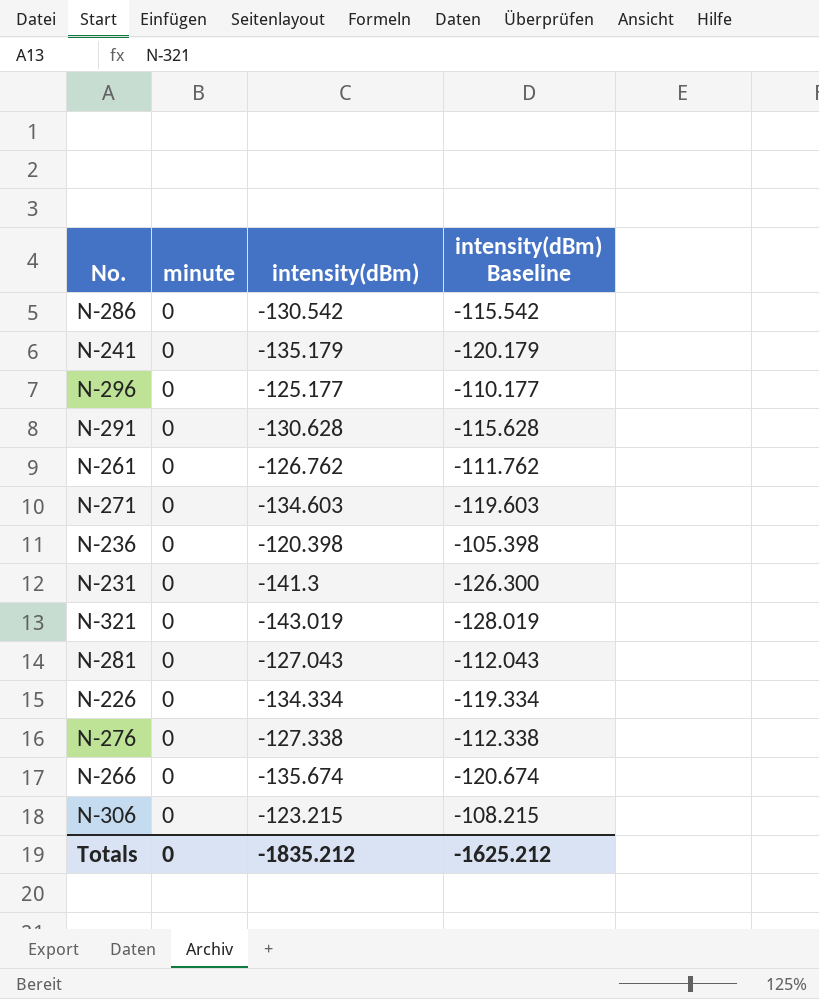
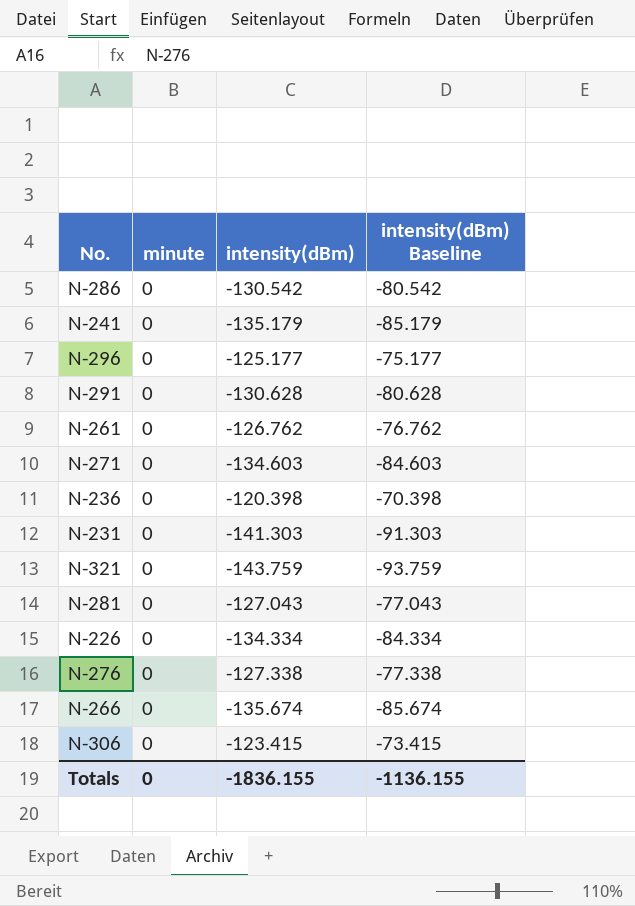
column intensity(dBm) Baseline | formula: [intensity(dBm)] + 15 -> [intensity(dBm)] + 50
N-231 | intensity(dBm): -141.3 -> -141.303
N-321 | intensity(dBm): -143.019 -> -143.759
N-306 | intensity(dBm): -123.215 -> -123.415
Totals | intensity(dBm): -1835.212 -> -1836.155
Totals | intensity(dBm) Baseline: -1625.212 -> -1136.155

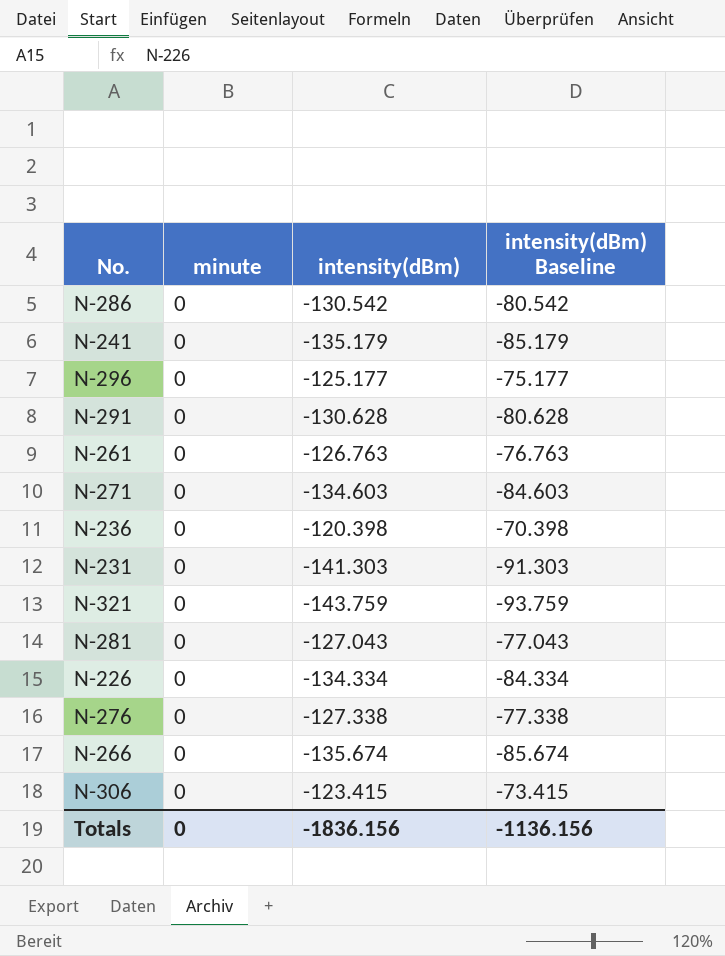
N-261 | intensity(dBm): -126.762 -> -126.763
N-261 | intensity(dBm) Baseline: -76.762 -> -76.763
Totals | intensity(dBm): -1836.155 -> -1836.156
Totals | intensity(dBm) Baseline: -1136.155 -> -1136.156

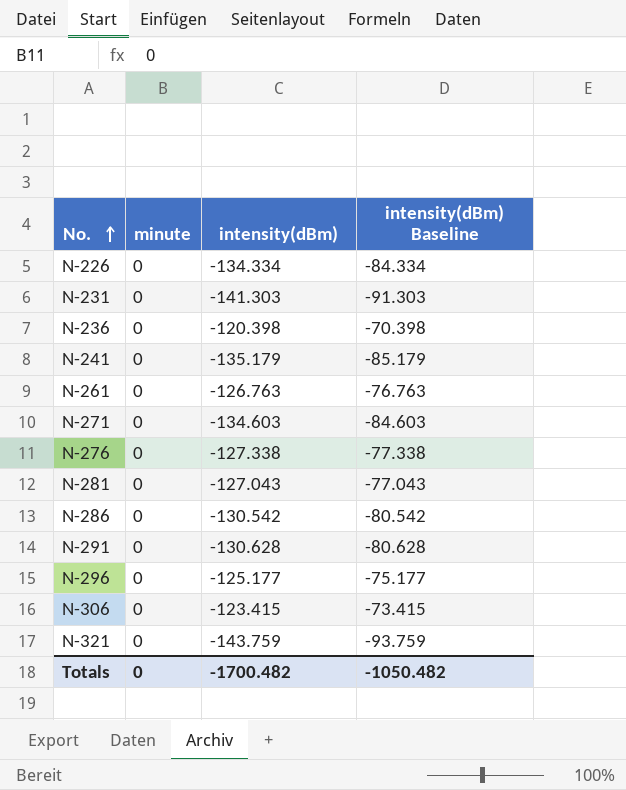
row order: none -> No. ascending
row N-266: 0 | -135.674 | -85.674 -> none
Totals | intensity(dBm): -1836.156 -> -1700.482
Totals | intensity(dBm) Baseline: -1136.156 -> -1050.482

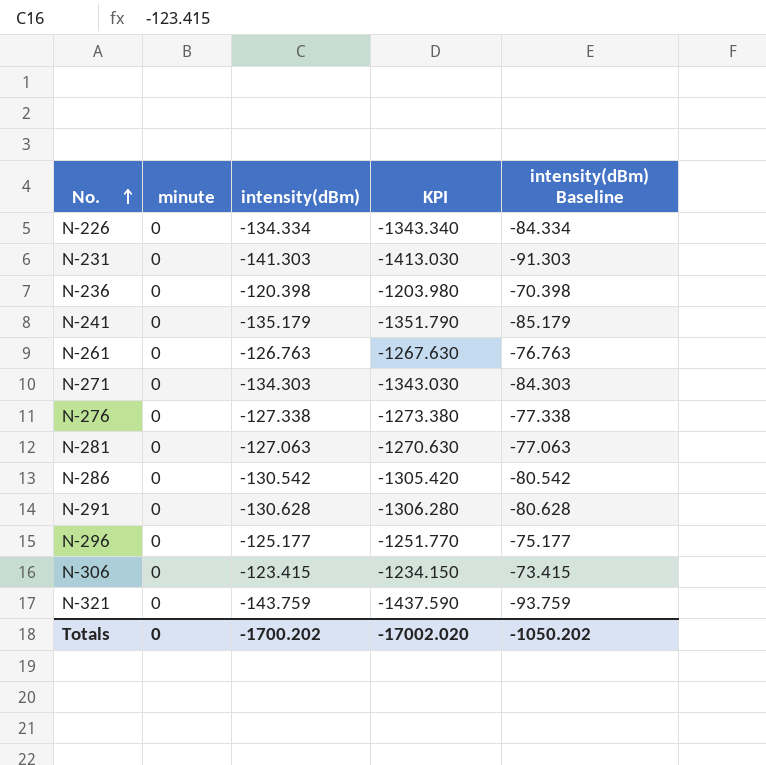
column KPI | formula: none -> [intensity(dBm)] * 10
N-271 | intensity(dBm): -134.603 -> -134.303
N-271 | intensity(dBm) Baseline: -84.603 -> -84.303
N-281 | intensity(dBm): -127.043 -> -127.063
N-281 | intensity(dBm) Baseline: -77.043 -> -77.063
Totals | intensity(dBm): -1700.482 -> -1700.202
Totals | intensity(dBm) Baseline: -1050.482 -> -1050.202

